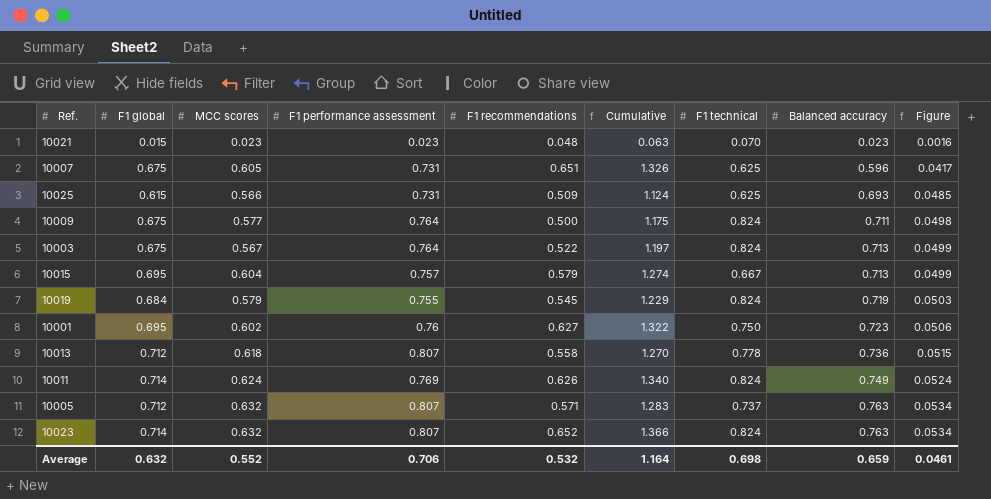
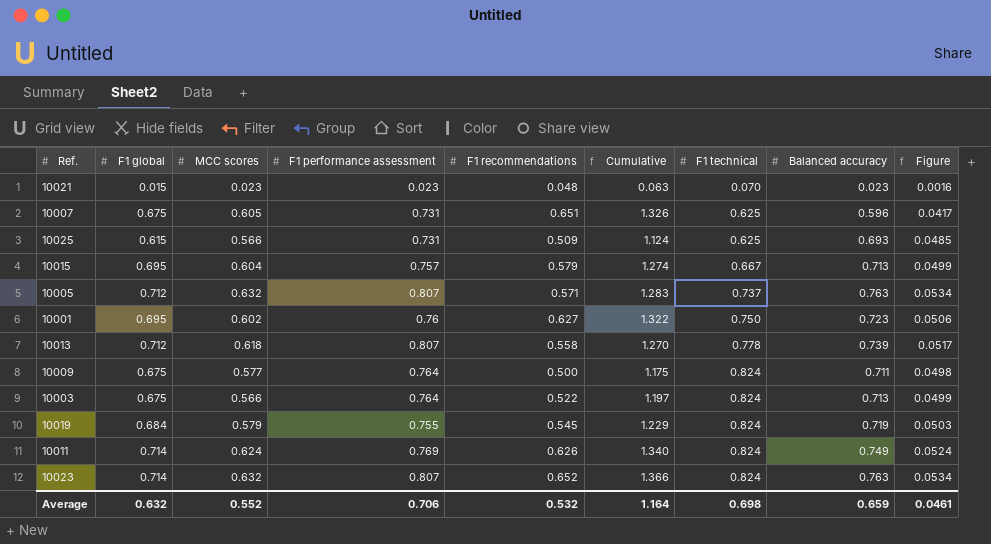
row order: Balanced accuracy ascending -> F1 technical ascending
10013 | Balanced accuracy: 0.736 -> 0.739
10013 | Figure: 0.0515 -> 0.0517
10003 | MCC scores: 0.567 -> 0.566

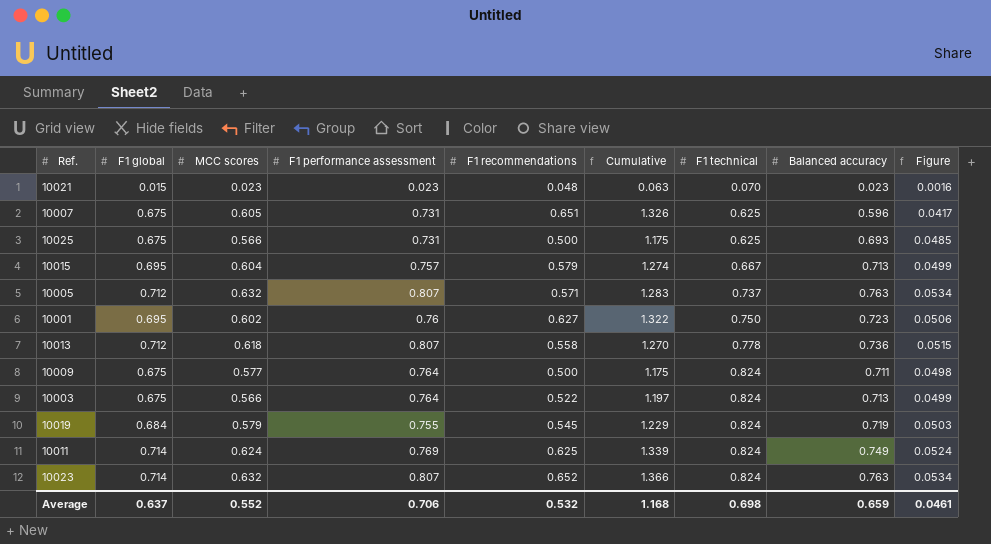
10025 | F1 global: 0.615 -> 0.675
10025 | F1 recommendations: 0.509 -> 0.500
10025 | Cumulative: 1.124 -> 1.175
10013 | Balanced accuracy: 0.739 -> 0.736
10013 | Figure: 0.0517 -> 0.0515
10011 | F1 recommendations: 0.626 -> 0.625
10011 | Cumulative: 1.340 -> 1.339
Average | F1 global: 0.632 -> 0.637
Average | Cumulative: 1.164 -> 1.168

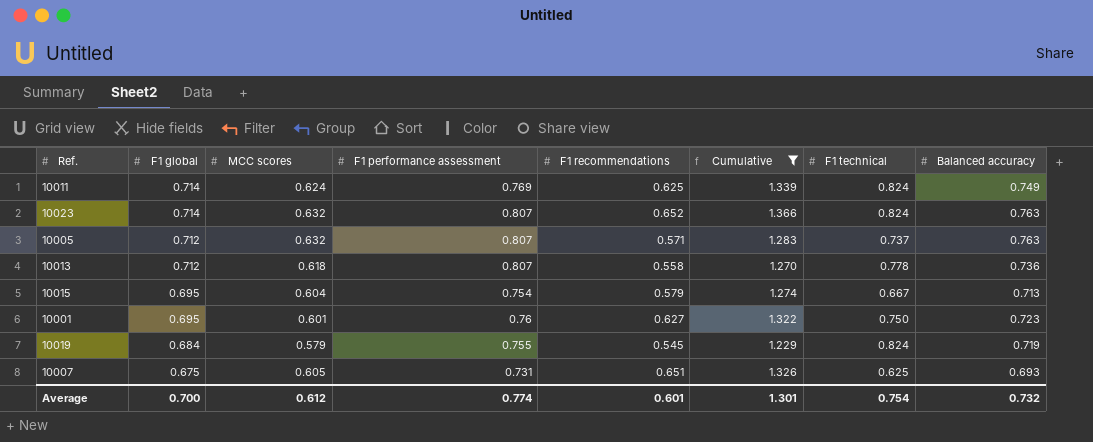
filter: none -> Cumulative >= 1.229
row order: F1 technical ascending -> F1 global descending
column Figure | formula: [Balanced accuracy] * 0.07 -> none
10015 | F1 performance assessment: 0.757 -> 0.754
10001 | MCC scores: 0.602 -> 0.601
10007 | Balanced accuracy: 0.596 -> 0.693
Average | F1 global: 0.637 -> 0.700
Average | MCC scores: 0.552 -> 0.612
Average | F1 performance assessment: 0.706 -> 0.774
Average | F1 recommendations: 0.532 -> 0.601
Average | Cumulative: 1.168 -> 1.301
Average | F1 technical: 0.698 -> 0.754
Average | Balanced accuracy: 0.659 -> 0.732

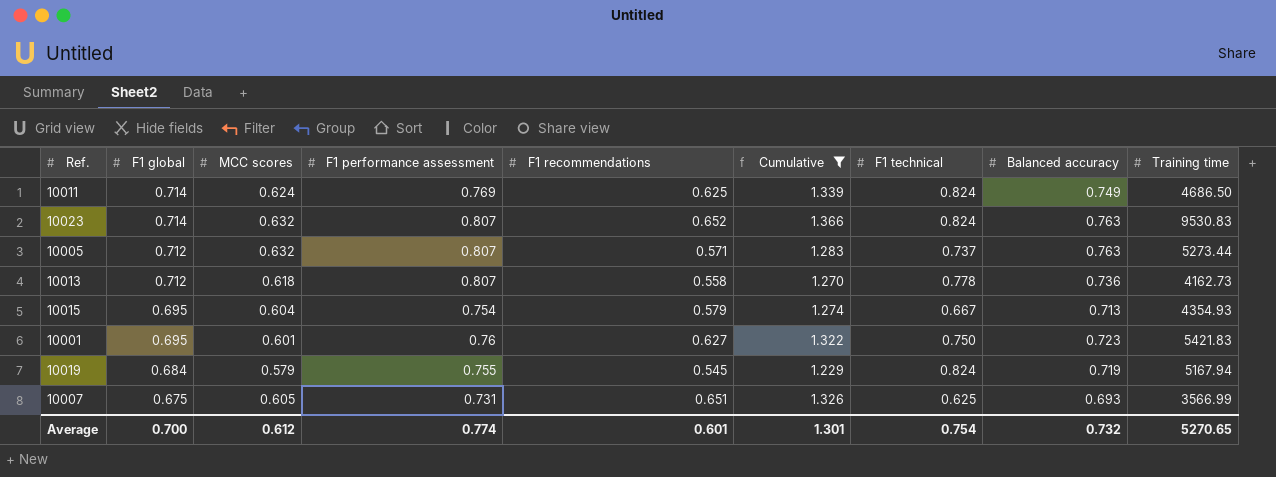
column Training time | position: none -> 9

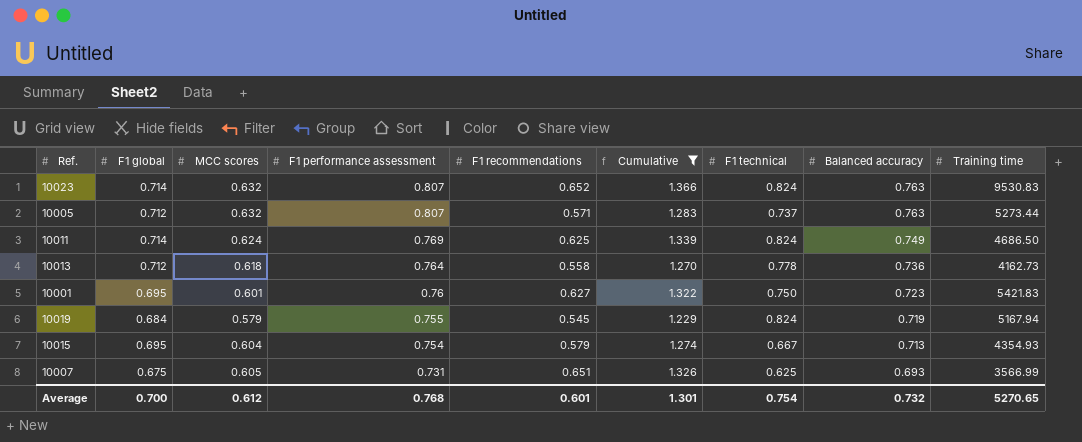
row order: F1 global descending -> F1 performance assessment descending
10013 | F1 performance assessment: 0.807 -> 0.764
Average | F1 performance assessment: 0.774 -> 0.768

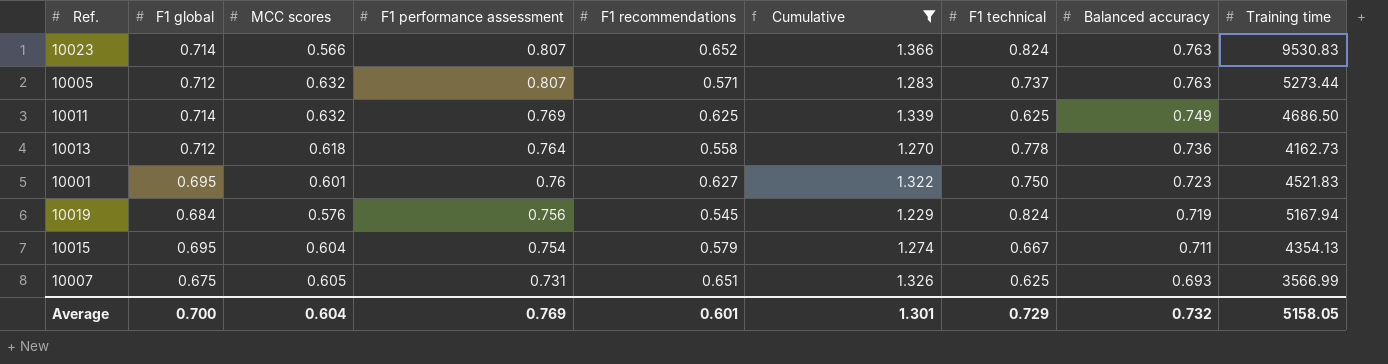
10023 | MCC scores: 0.632 -> 0.566
10011 | MCC scores: 0.624 -> 0.632
10011 | F1 technical: 0.824 -> 0.625
10001 | Training time: 5421.83 -> 4521.83
10019 | MCC scores: 0.579 -> 0.576
10019 | F1 performance assessment: 0.755 -> 0.756
10015 | Balanced accuracy: 0.713 -> 0.711
10015 | Training time: 4354.93 -> 4354.13
Average | MCC scores: 0.612 -> 0.604
Average | F1 performance assessment: 0.768 -> 0.769
Average | F1 technical: 0.754 -> 0.729
Average | Training time: 5270.65 -> 5158.05

